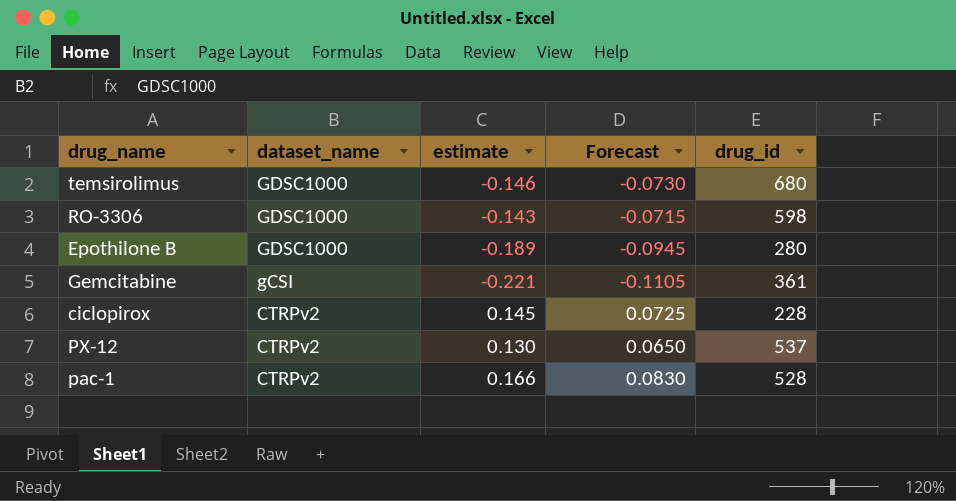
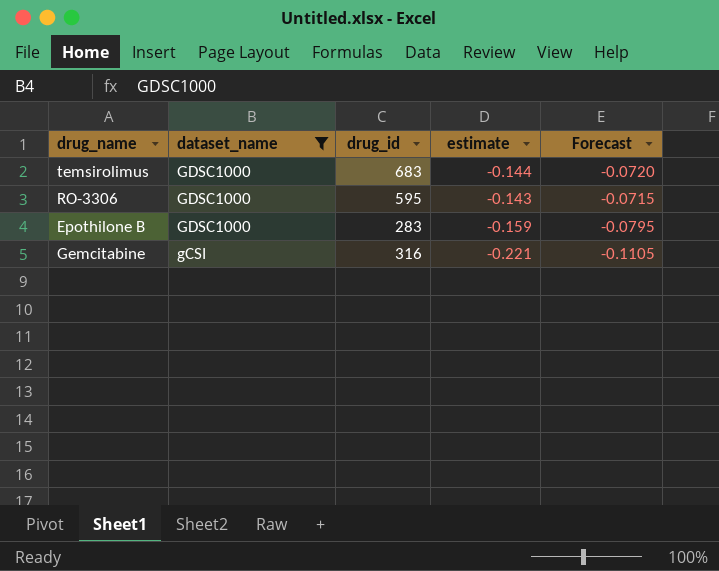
filter: none -> dataset_name != CTRPv2
column drug_id | position: 5 -> 3
temsirolimus | drug_id: 680 -> 683
temsirolimus | estimate: -0.146 -> -0.144
temsirolimus | Forecast: -0.0730 -> -0.0720
RO-3306 | drug_id: 598 -> 595
Epothilone B | drug_id: 280 -> 283
Epothilone B | estimate: -0.189 -> -0.159
Epothilone B | Forecast: -0.0945 -> -0.0795
Gemcitabine | drug_id: 361 -> 316

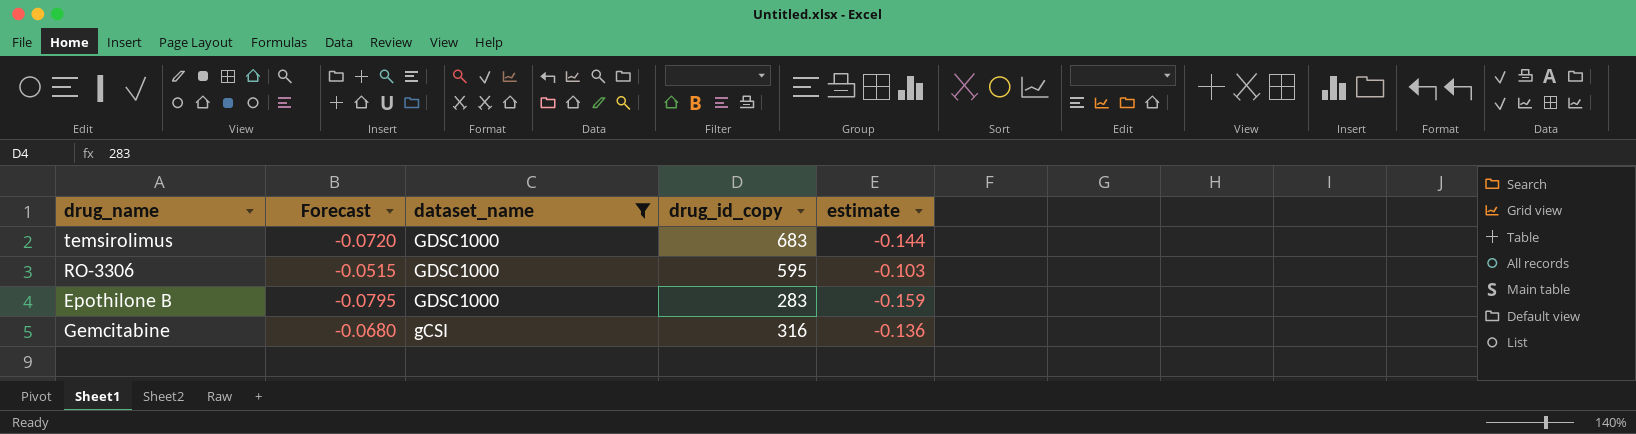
column Forecast | position: 5 -> 2
column name: drug_id -> drug_id_copy
RO-3306 | Forecast: -0.0715 -> -0.0515
RO-3306 | estimate: -0.143 -> -0.103
Gemcitabine | Forecast: -0.1105 -> -0.0680
Gemcitabine | estimate: -0.221 -> -0.136

